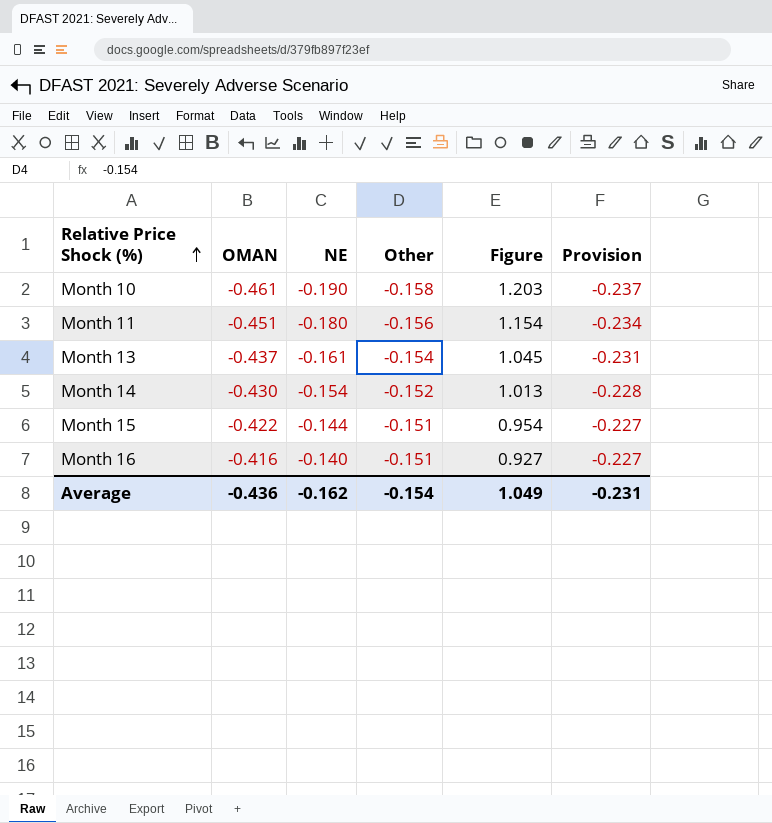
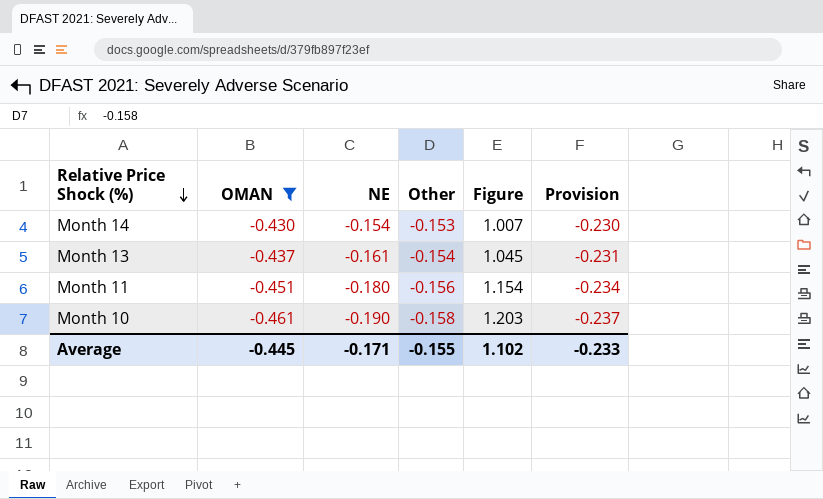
filter: none -> OMAN <= -0.430
row order: Relative Price Shock (%) ascending -> Relative Price Shock (%) descending
Month 14 | Other: -0.152 -> -0.153
Month 14 | Figure: 1.013 -> 1.007
Month 14 | Provision: -0.228 -> -0.230
Average | OMAN: -0.436 -> -0.445
Average | NE: -0.162 -> -0.171
Average | Other: -0.154 -> -0.155
Average | Figure: 1.049 -> 1.102
Average | Provision: -0.231 -> -0.233

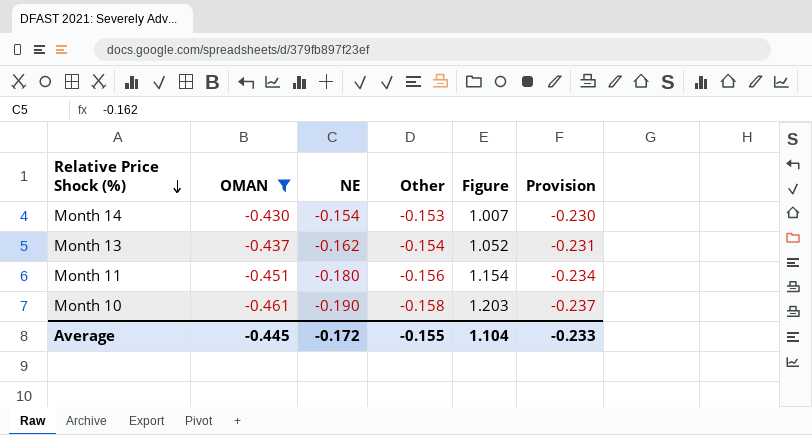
Month 13 | NE: -0.161 -> -0.162
Month 13 | Figure: 1.045 -> 1.052
Average | NE: -0.171 -> -0.172
Average | Figure: 1.102 -> 1.104

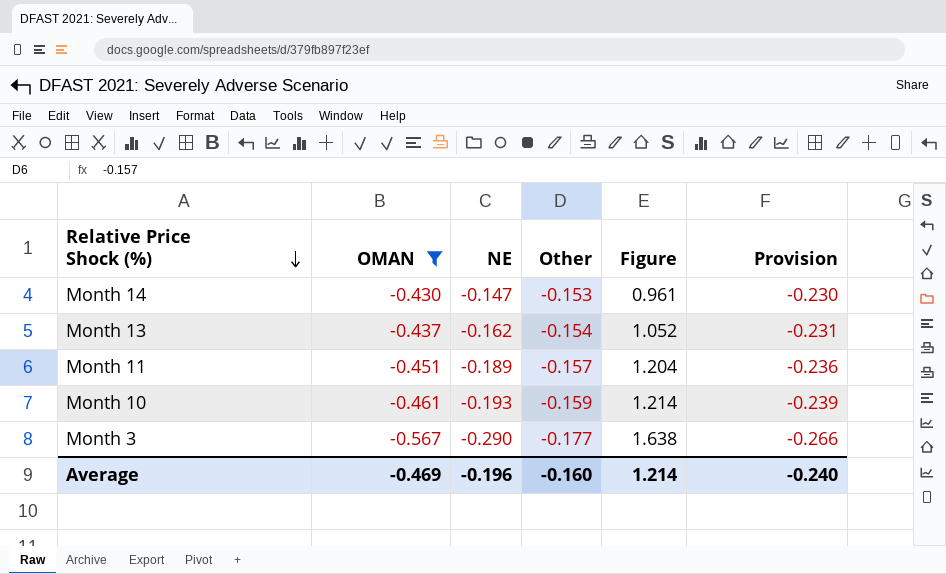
Month 14 | NE: -0.154 -> -0.147
Month 14 | Figure: 1.007 -> 0.961
Month 11 | NE: -0.180 -> -0.189
Month 11 | Other: -0.156 -> -0.157
Month 11 | Figure: 1.154 -> 1.204
Month 11 | Provision: -0.234 -> -0.236
Month 10 | NE: -0.190 -> -0.193
Month 10 | Other: -0.158 -> -0.159
Month 10 | Figure: 1.203 -> 1.214
Month 10 | Provision: -0.237 -> -0.239
row Month 3: none -> -0.567 | -0.290 | -0.177 | 1.638 | -0.266
Average | OMAN: -0.445 -> -0.469
Average | NE: -0.172 -> -0.196
Average | Other: -0.155 -> -0.160
Average | Figure: 1.104 -> 1.214
Average | Provision: -0.233 -> -0.240

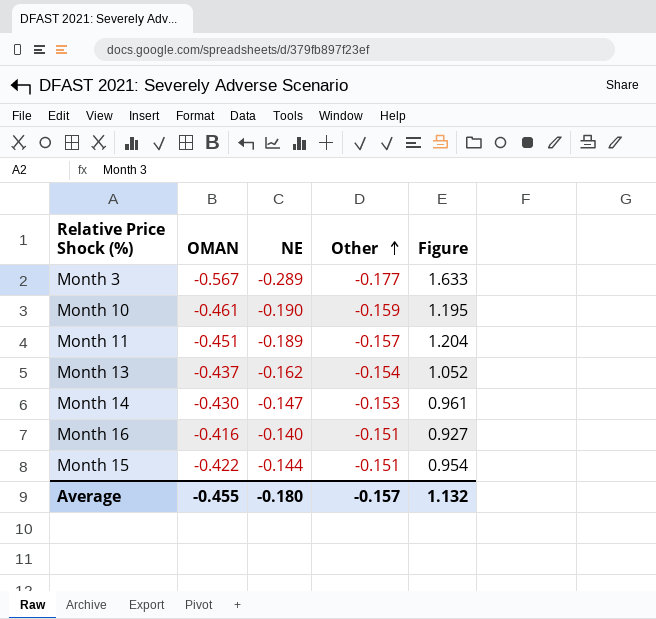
filter: OMAN <= -0.430 -> none
row order: Relative Price Shock (%) descending -> Other ascending
column Provision | formula: [Other] * 1.5 -> none
Month 3 | NE: -0.290 -> -0.289
Month 3 | Figure: 1.638 -> 1.633
Month 10 | NE: -0.193 -> -0.190
Month 10 | Figure: 1.214 -> 1.195
Average | OMAN: -0.469 -> -0.455
Average | NE: -0.196 -> -0.180
Average | Other: -0.160 -> -0.157
Average | Figure: 1.214 -> 1.132

